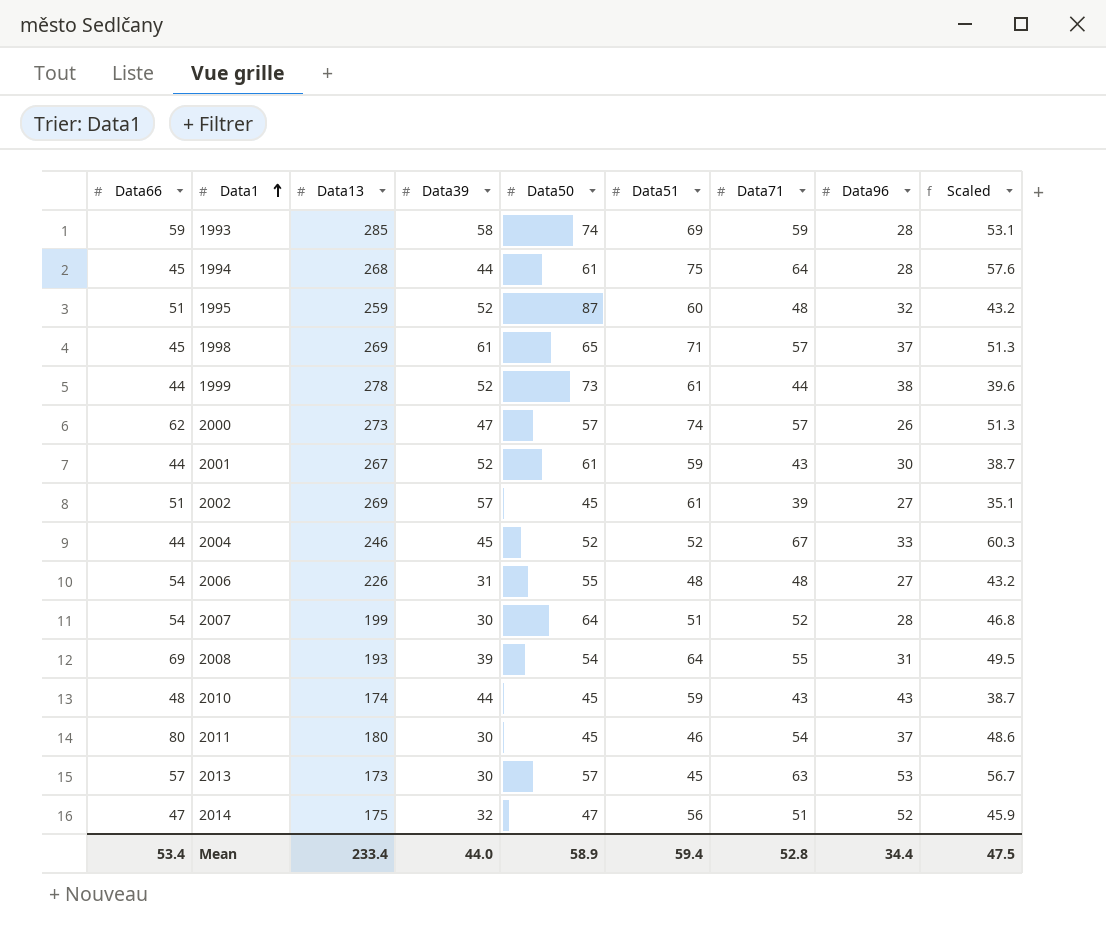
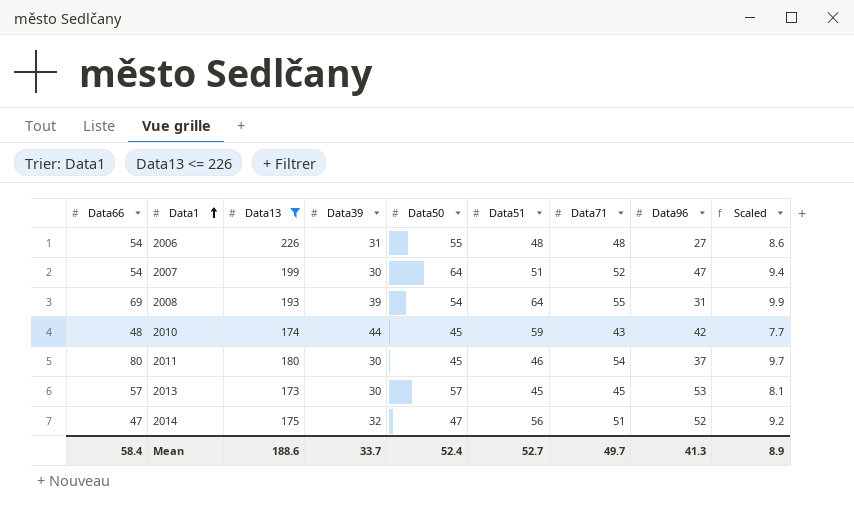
filter: none -> Data13 <= 226
column Scaled | formula: [Data71] * 0.9 -> [Data71] * 0.18
2007 | Data96: 28 -> 47
2010 | Data96: 43 -> 42
2013 | Data71: 63 -> 45
Mean | Data66: 53.4 -> 58.4
Mean | Data13: 233.4 -> 188.6
Mean | Data39: 44.0 -> 33.7
Mean | Data50: 58.9 -> 52.4
Mean | Data51: 59.4 -> 52.7
Mean | Data71: 52.8 -> 49.7
Mean | Data96: 34.4 -> 41.3
Mean | Scaled: 47.5 -> 8.9

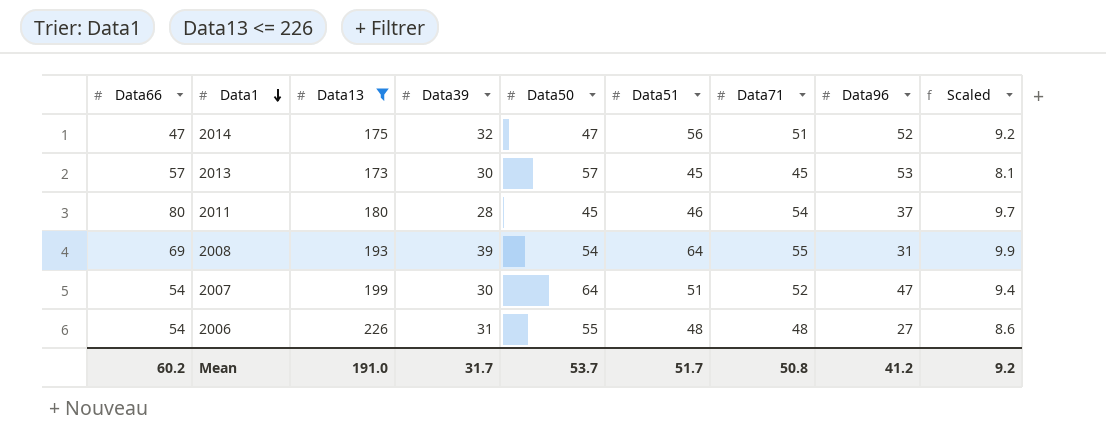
row order: Data1 ascending -> Data1 descending
row 2010: 48 | 174 | 44 | 45 | 59 | 43 | 42 | 7.7 -> none
2011 | Data39: 30 -> 28
Mean | Data66: 58.4 -> 60.2
Mean | Data13: 188.6 -> 191.0
Mean | Data39: 33.7 -> 31.7
Mean | Data50: 52.4 -> 53.7
Mean | Data51: 52.7 -> 51.7
Mean | Data71: 49.7 -> 50.8
Mean | Data96: 41.3 -> 41.2
Mean | Scaled: 8.9 -> 9.2

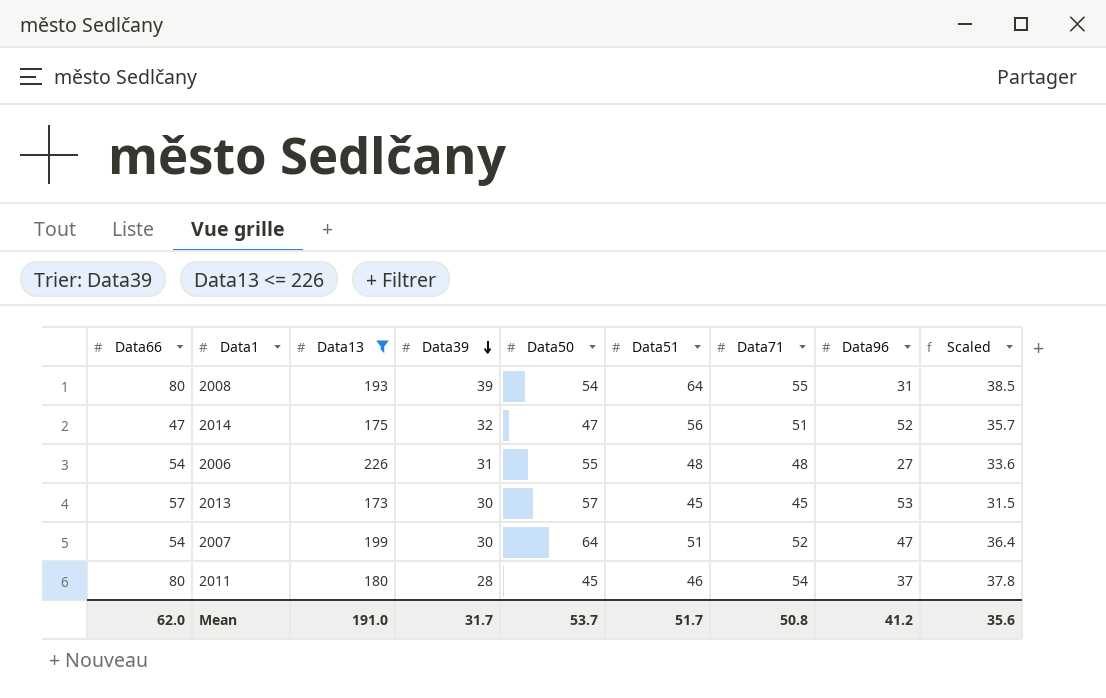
row order: Data1 descending -> Data39 descending
column Scaled | formula: [Data71] * 0.18 -> [Data71] * 0.7
2008 | Data66: 69 -> 80
Mean | Data66: 60.2 -> 62.0
Mean | Scaled: 9.2 -> 35.6

